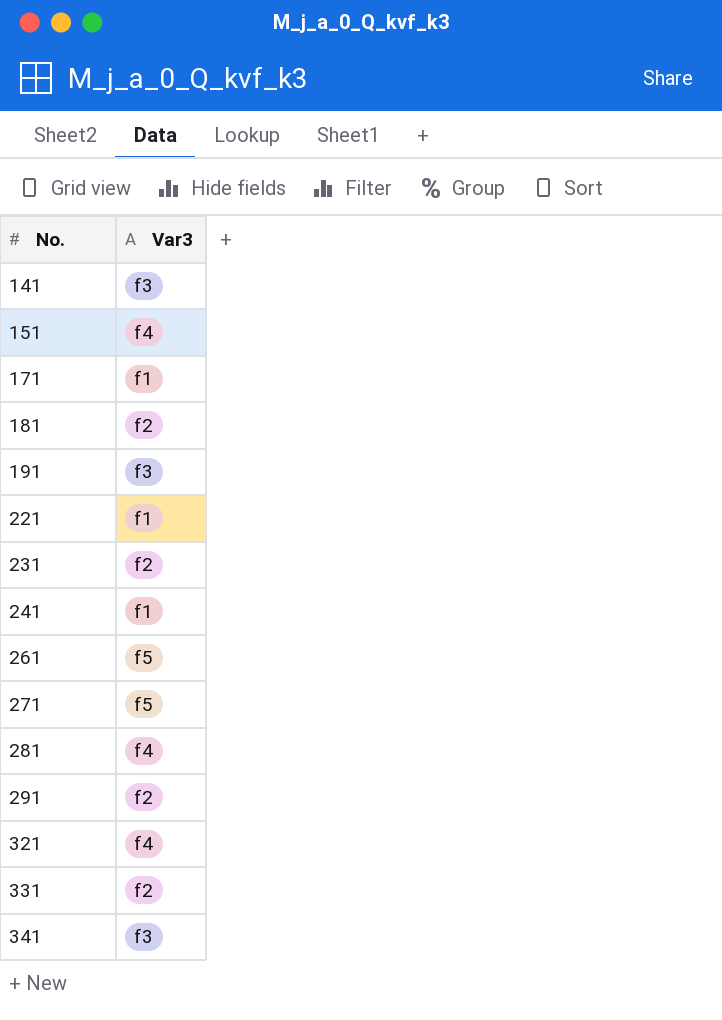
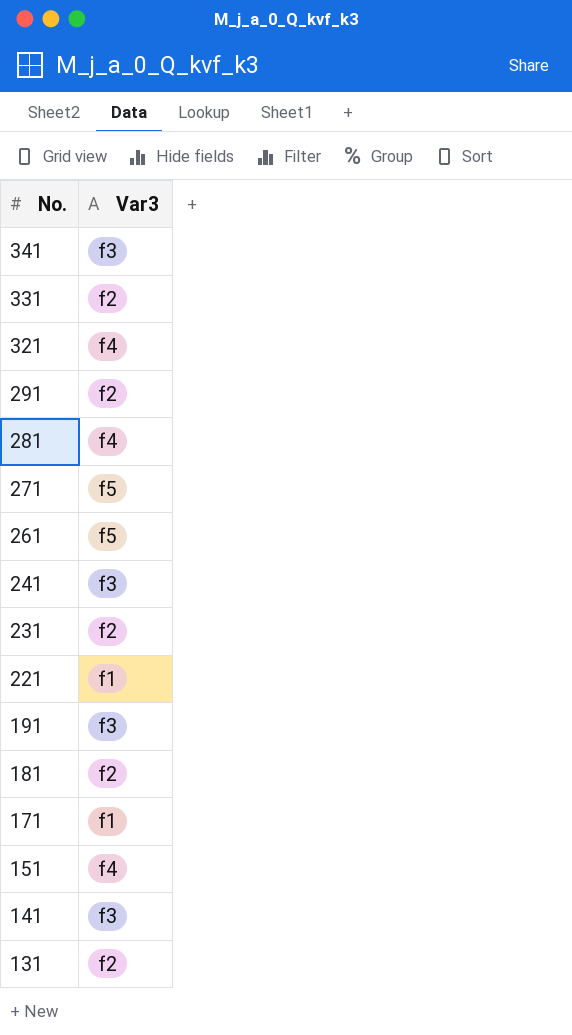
row order: No. ascending -> No. descending
241 | Var3: f1 -> f3
row 131: none -> f2

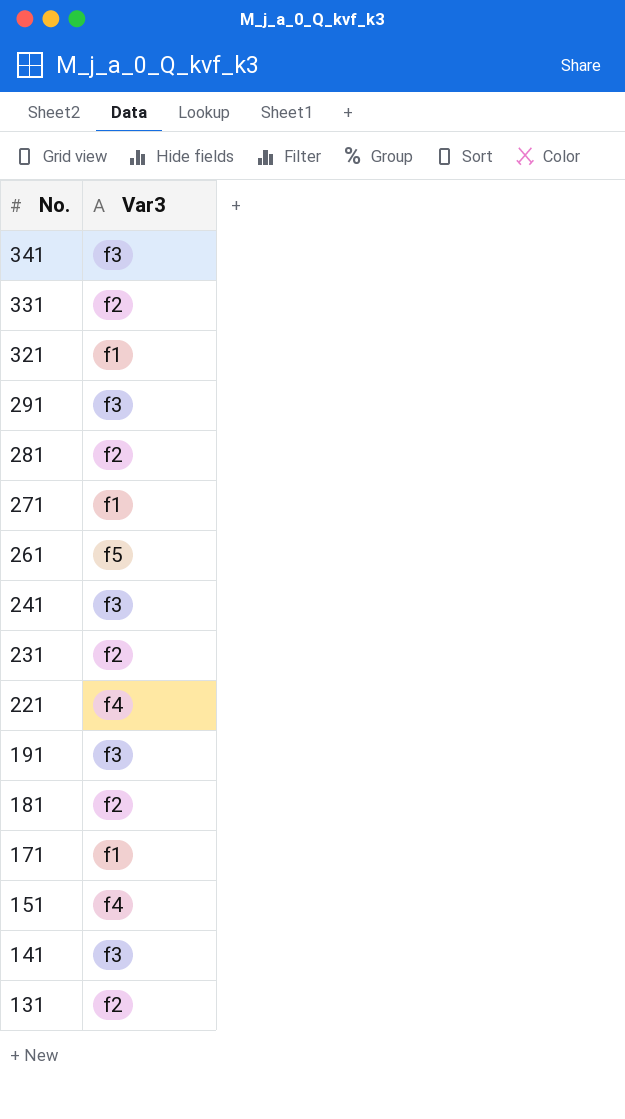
321 | Var3: f4 -> f1
291 | Var3: f2 -> f3
281 | Var3: f4 -> f2
271 | Var3: f5 -> f1
221 | Var3: f1 -> f4

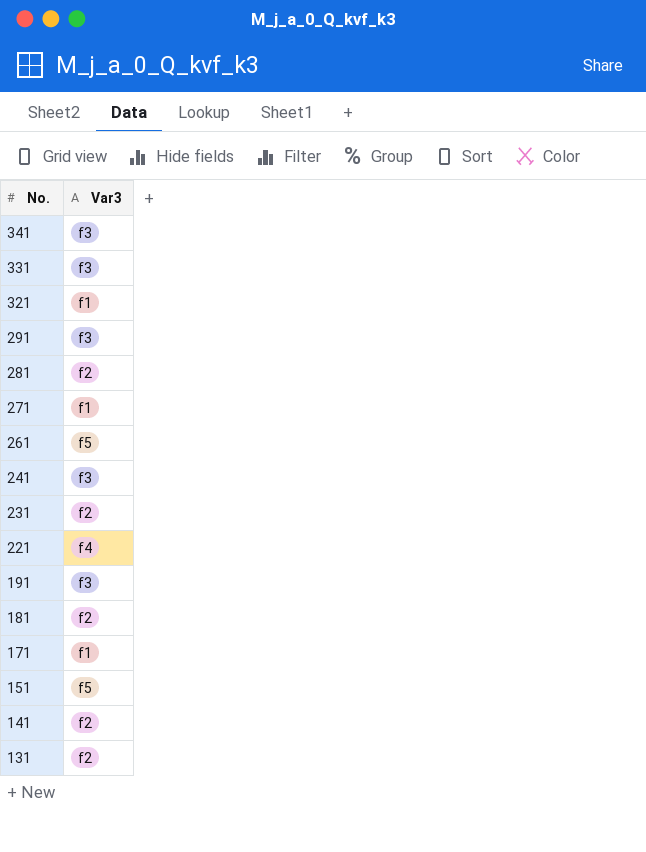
331 | Var3: f2 -> f3
151 | Var3: f4 -> f5
141 | Var3: f3 -> f2

